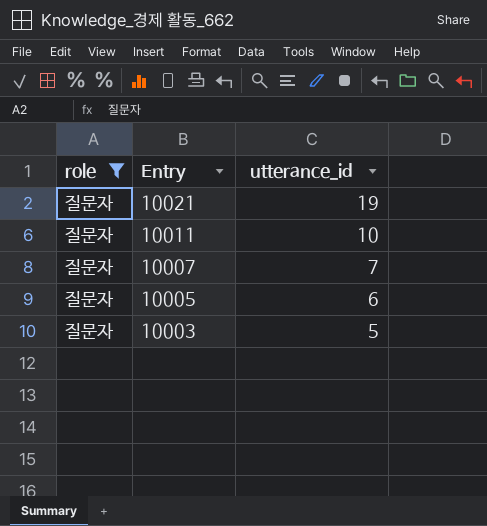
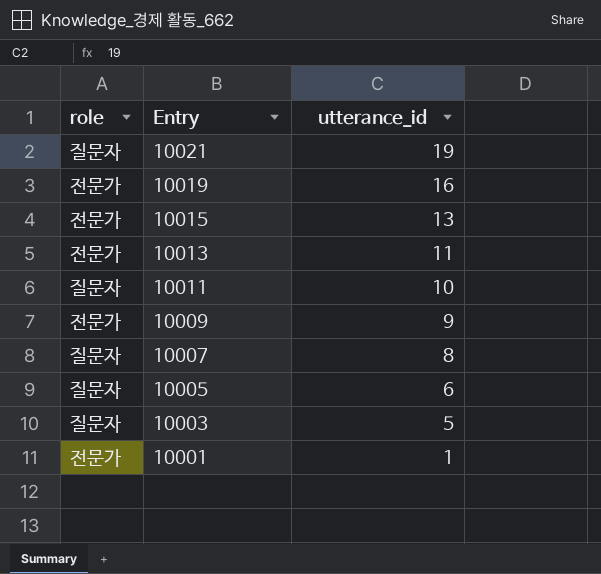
filter: role = 질문자 -> none
10007 | utterance_id: 7 -> 8

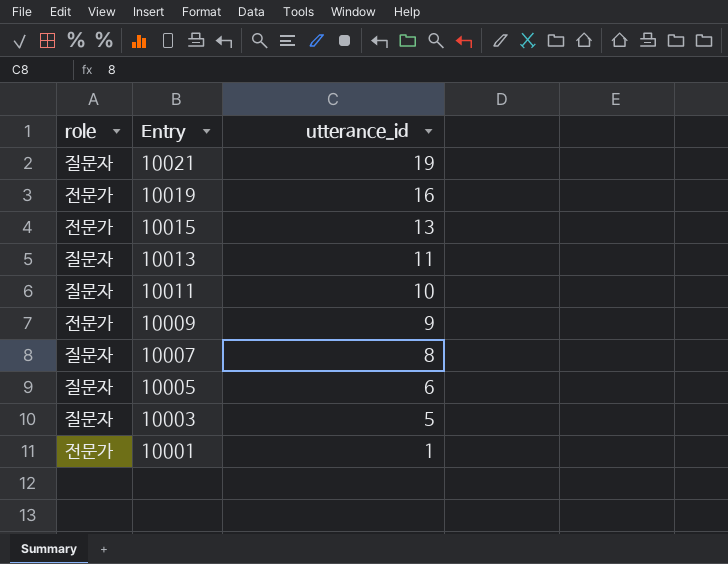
10013 | role: 전문가 -> 질문자

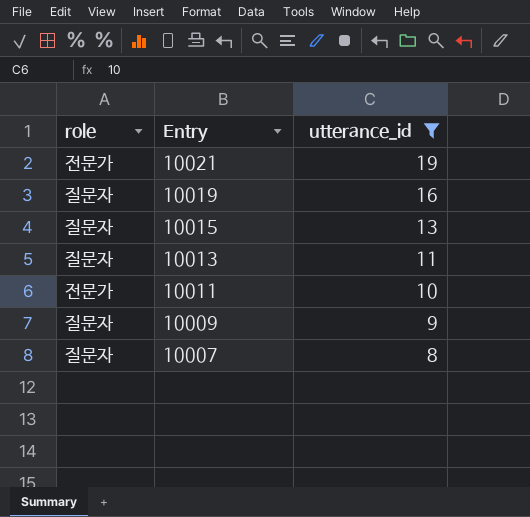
filter: none -> utterance_id >= 8
10021 | role: 질문자 -> 전문가
10019 | role: 전문가 -> 질문자
10015 | role: 전문가 -> 질문자
10011 | role: 질문자 -> 전문가
10009 | role: 전문가 -> 질문자

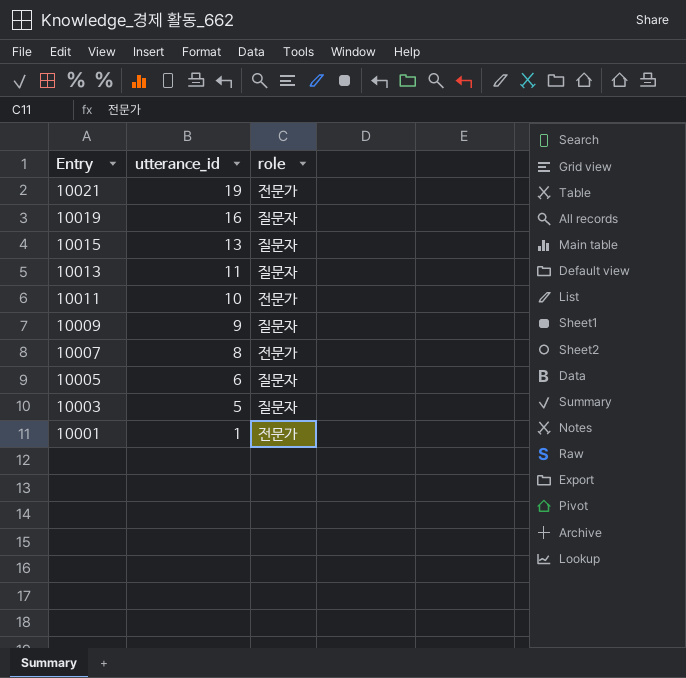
filter: utterance_id >= 8 -> none
column role | position: 1 -> 3
10007 | role: 질문자 -> 전문가

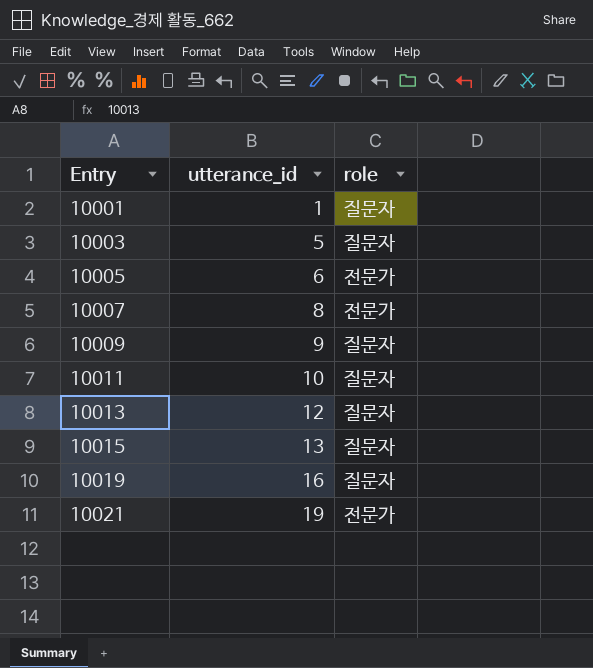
row order: Entry descending -> Entry ascending
10001 | role: 전문가 -> 질문자
10005 | role: 질문자 -> 전문가
10011 | role: 전문가 -> 질문자
10013 | utterance_id: 11 -> 12

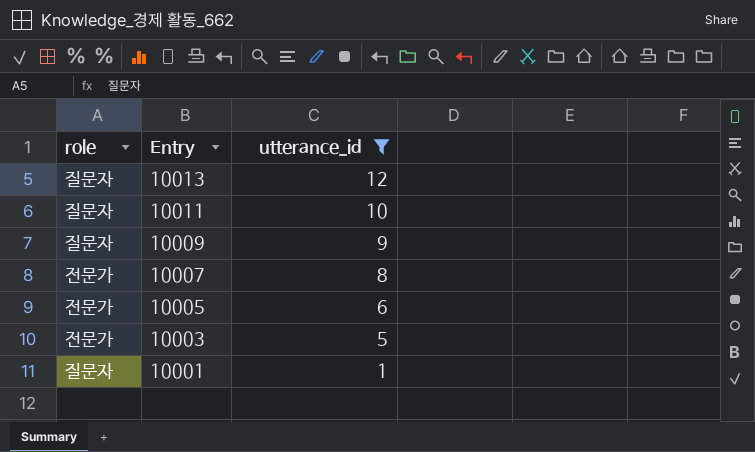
filter: none -> utterance_id <= 12
row order: Entry ascending -> Entry descending
column role | position: 3 -> 1
10003 | role: 질문자 -> 전문가

